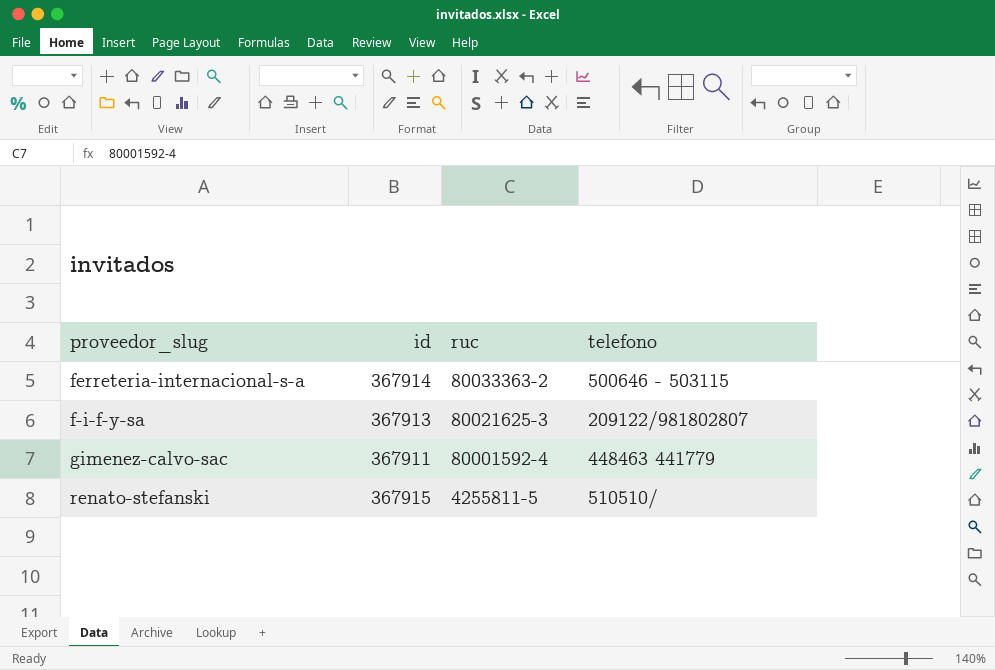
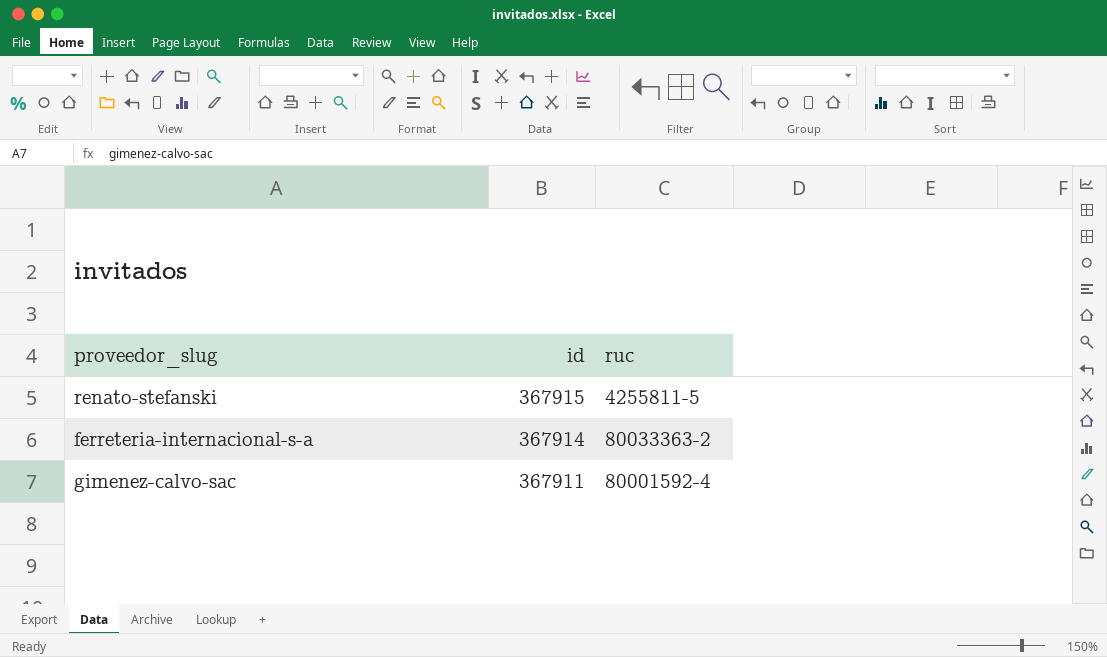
row order: ruc descending -> id descending
column telefono | position: 4 -> none
row f-i-f-y-sa: 367913 | 80021625-3 | 209122/981802807 -> none

